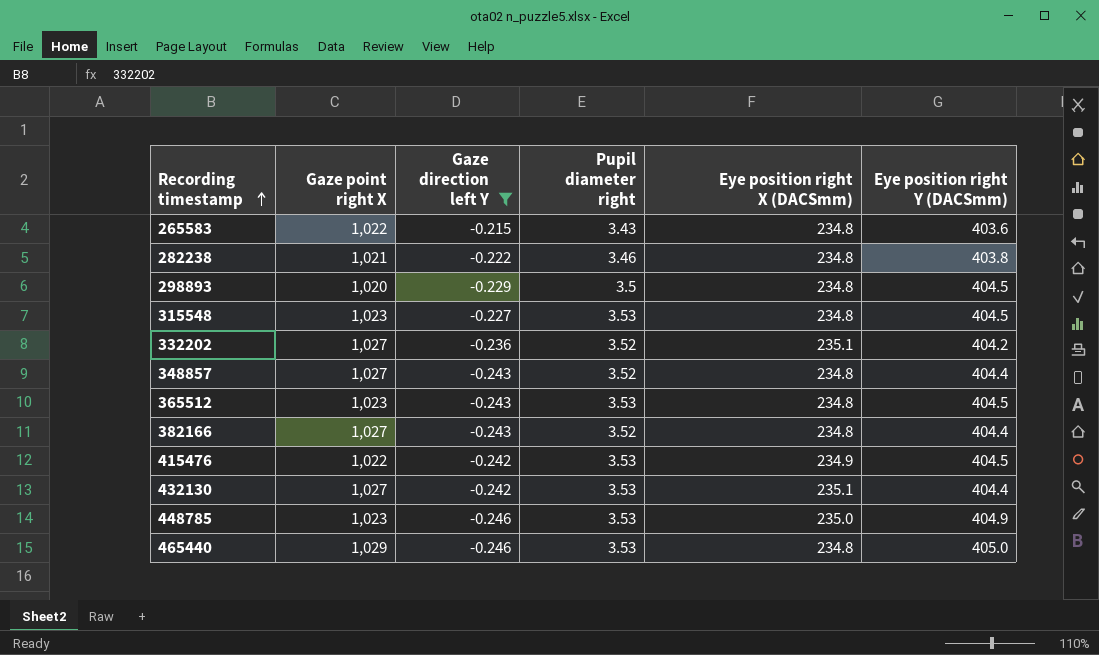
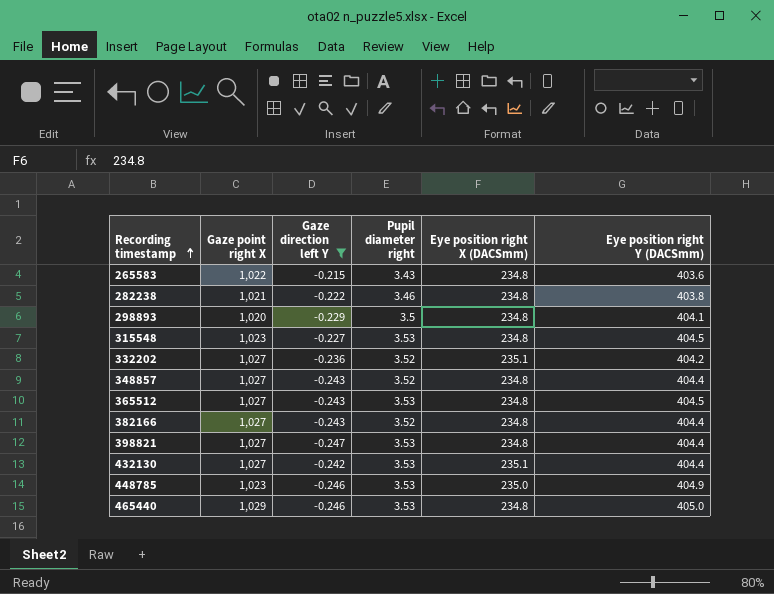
row 415476: 1,022 | -0.242 | 3.53 | 234.9 | 404.5 -> none
298893 | Eye position right Y (DACSmm): 404.5 -> 404.1
365512 | Gaze point right X: 1,023 -> 1,027
row 398821: none -> 1,027 | -0.247 | 3.53 | 234.8 | 404.4

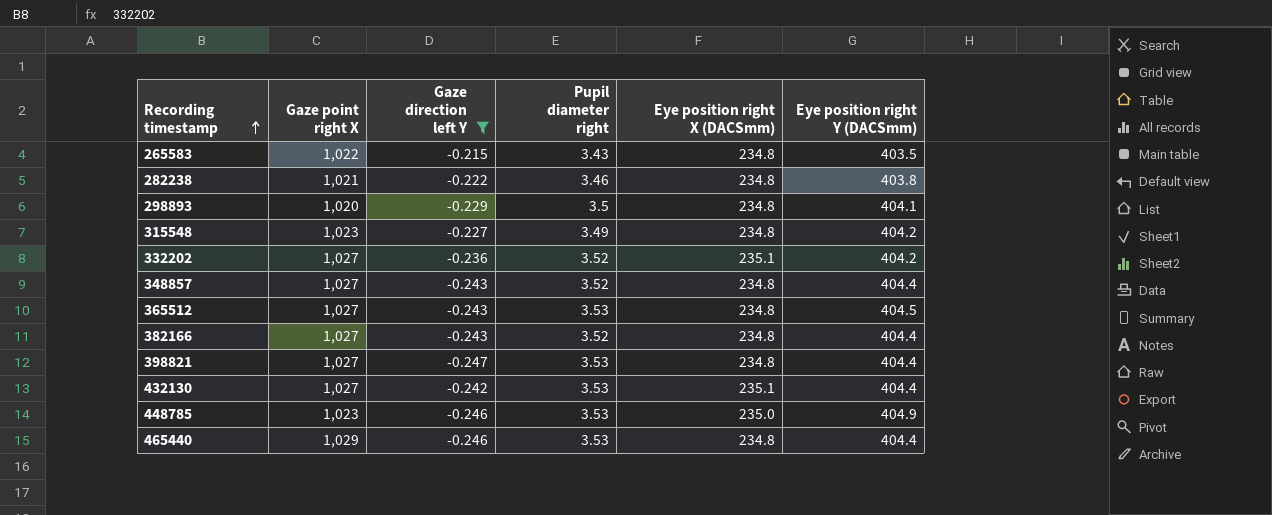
265583 | Eye position right Y (DACSmm): 403.6 -> 403.5
315548 | Pupil diameter right: 3.53 -> 3.49
315548 | Eye position right Y (DACSmm): 404.5 -> 404.2
465440 | Eye position right Y (DACSmm): 405.0 -> 404.4

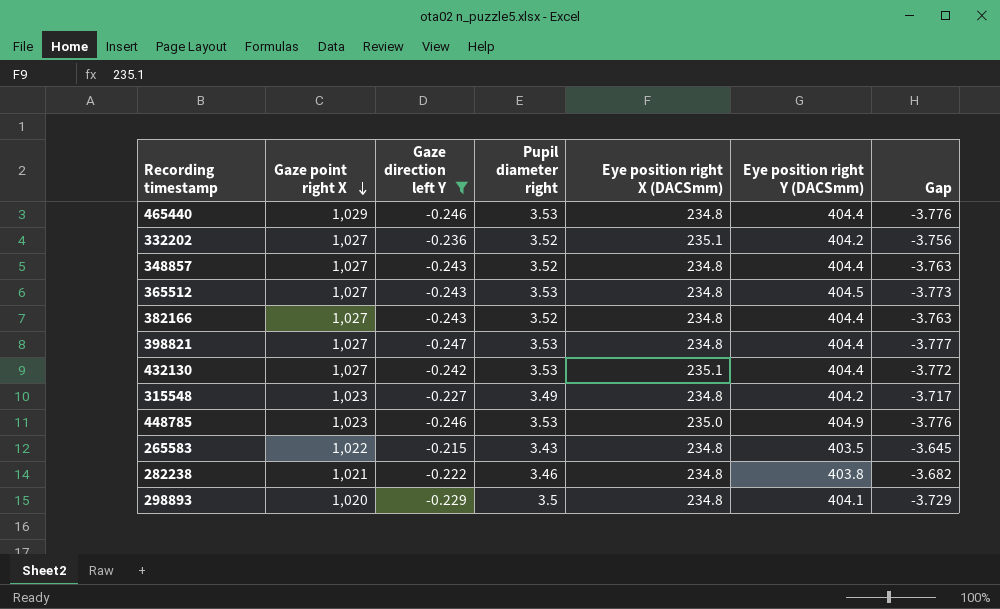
row order: Recording timestamp ascending -> Gaze point right X descending
column Gap | formula: none -> [Gaze direction left Y] - [Pupil diameter right]

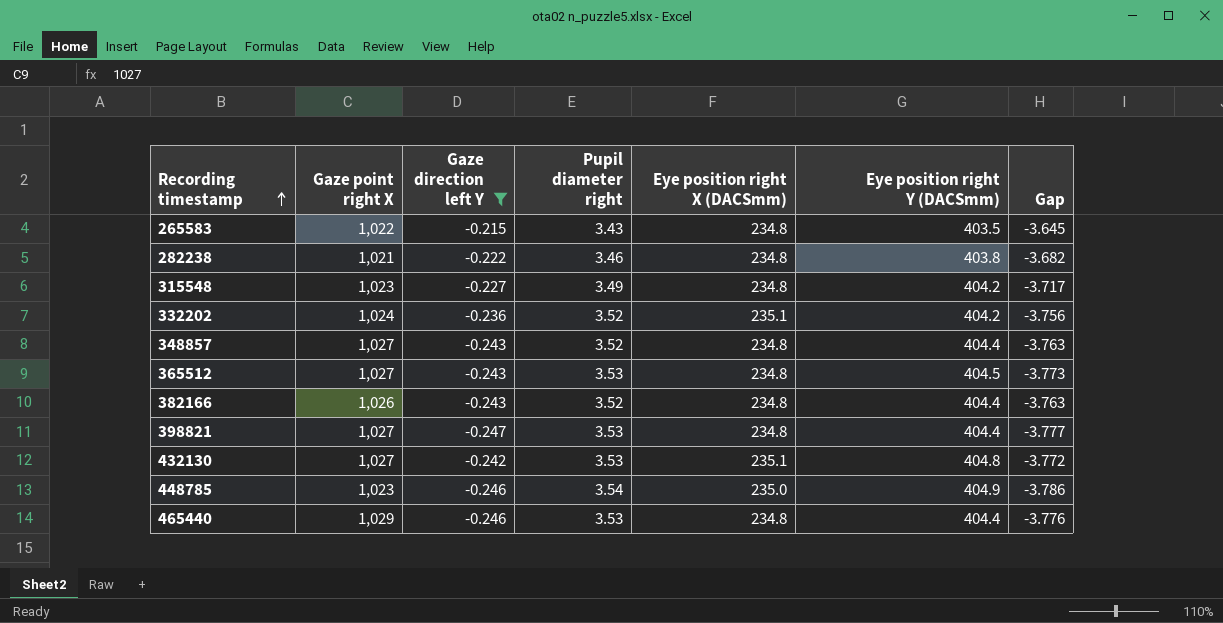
row order: Gaze point right X descending -> Recording timestamp ascending
row 298893: 1,020 | -0.229 | 3.5 | 234.8 | 404.1 | -3.729 -> none
332202 | Gaze point right X: 1,027 -> 1,024
382166 | Gaze point right X: 1,027 -> 1,026
432130 | Eye position right Y (DACSmm): 404.4 -> 404.8
448785 | Pupil diameter right: 3.53 -> 3.54
448785 | Gap: -3.776 -> -3.786

